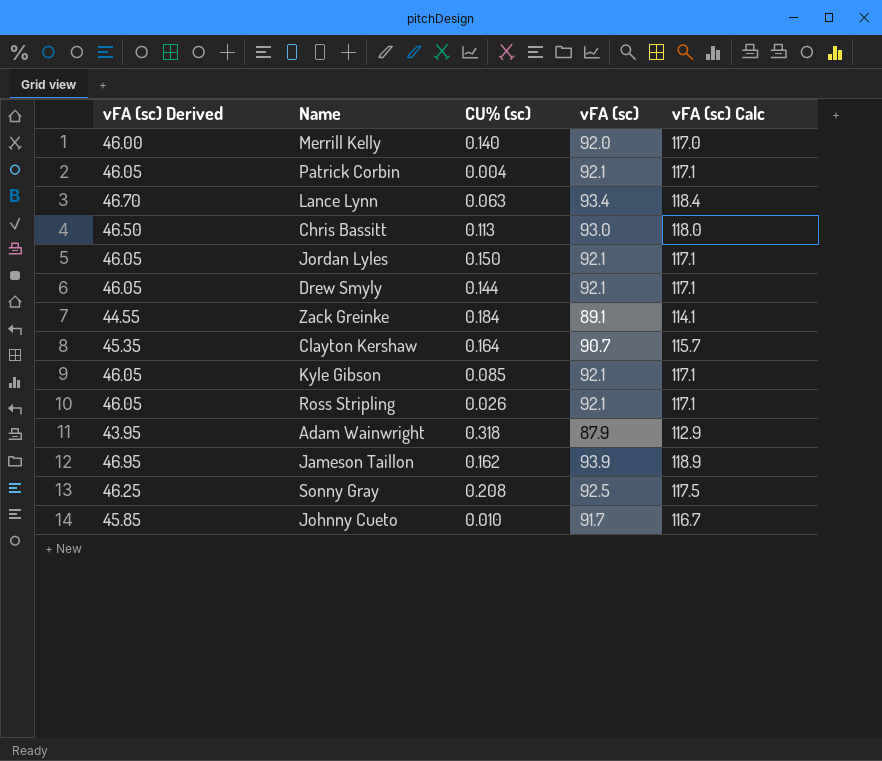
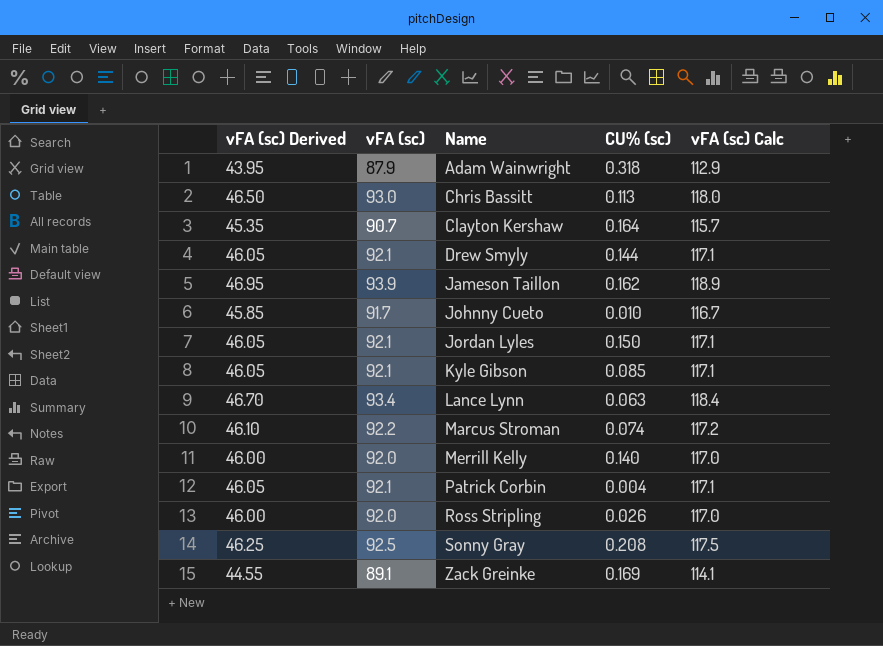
row order: none -> Name ascending
column vFA (sc) | position: 4 -> 2
row Marcus Stroman: none -> 46.10 | 92.2 | 0.074 | 117.2
Ross Stripling | vFA (sc) Derived: 46.05 -> 46.00
Ross Stripling | vFA (sc): 92.1 -> 92.0
Ross Stripling | vFA (sc) Calc: 117.1 -> 117.0
Zack Greinke | CU% (sc): 0.184 -> 0.169

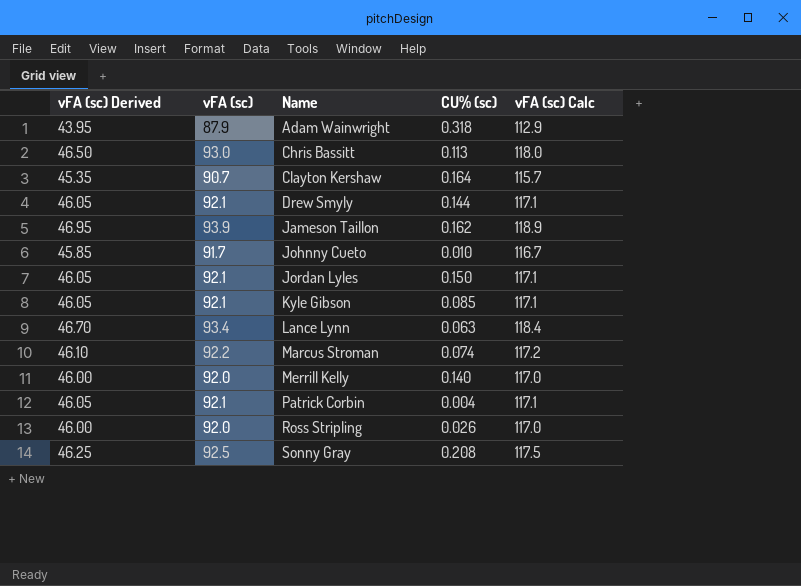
row Zack Greinke: 44.55 | 89.1 | 0.169 | 114.1 -> none

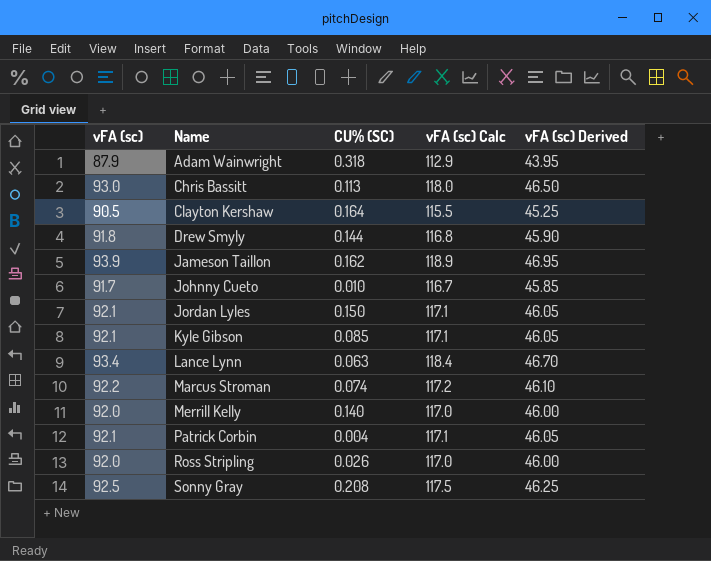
column name: CU% (sc) -> CU% (SC)
column vFA (sc) Derived | position: 1 -> 5
Clayton Kershaw | vFA (sc): 90.7 -> 90.5
Clayton Kershaw | vFA (sc) Calc: 115.7 -> 115.5
Clayton Kershaw | vFA (sc) Derived: 45.35 -> 45.25
Drew Smyly | vFA (sc): 92.1 -> 91.8
Drew Smyly | vFA (sc) Calc: 117.1 -> 116.8
Drew Smyly | vFA (sc) Derived: 46.05 -> 45.90

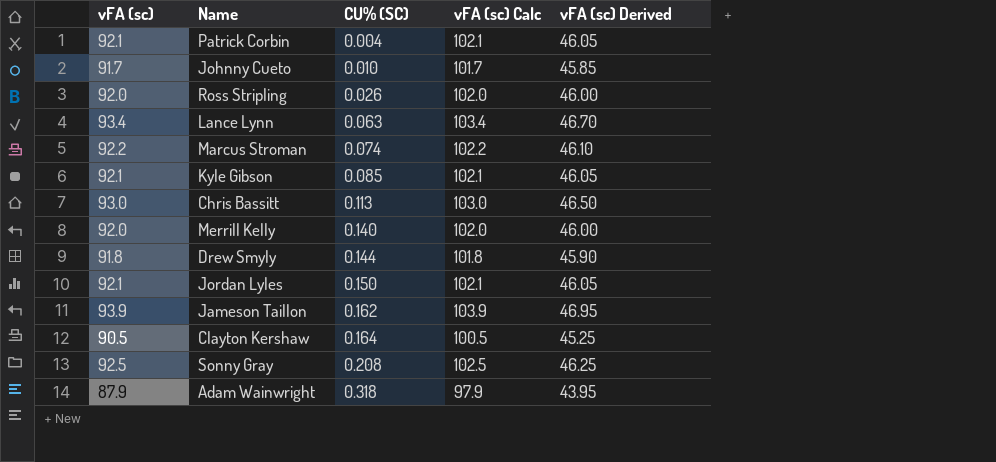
row order: Name ascending -> CU% (SC) ascending
column vFA (sc) Calc | formula: [vFA (sc)] + 25 -> [vFA (sc)] + 10

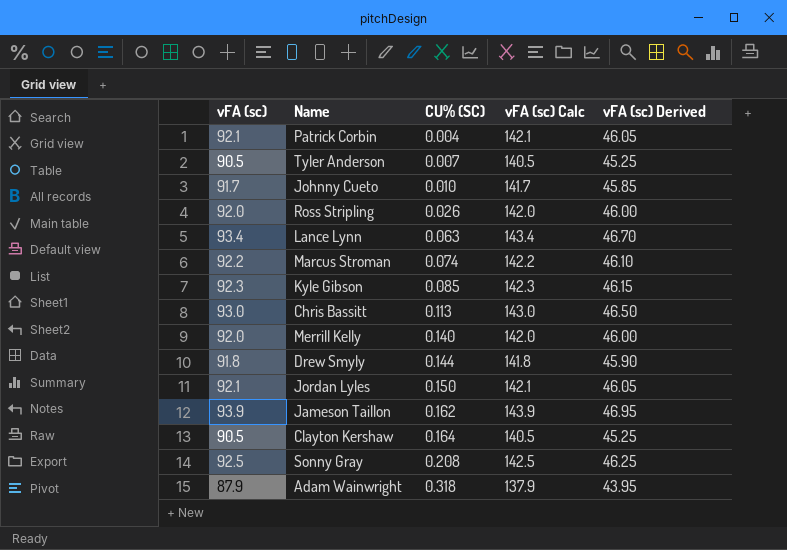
column vFA (sc) Calc | formula: [vFA (sc)] + 10 -> [vFA (sc)] + 50
row Tyler Anderson: none -> 90.5 | 0.007 | 140.5 | 45.25
Kyle Gibson | vFA (sc): 92.1 -> 92.3
Kyle Gibson | vFA (sc) Derived: 46.05 -> 46.15

